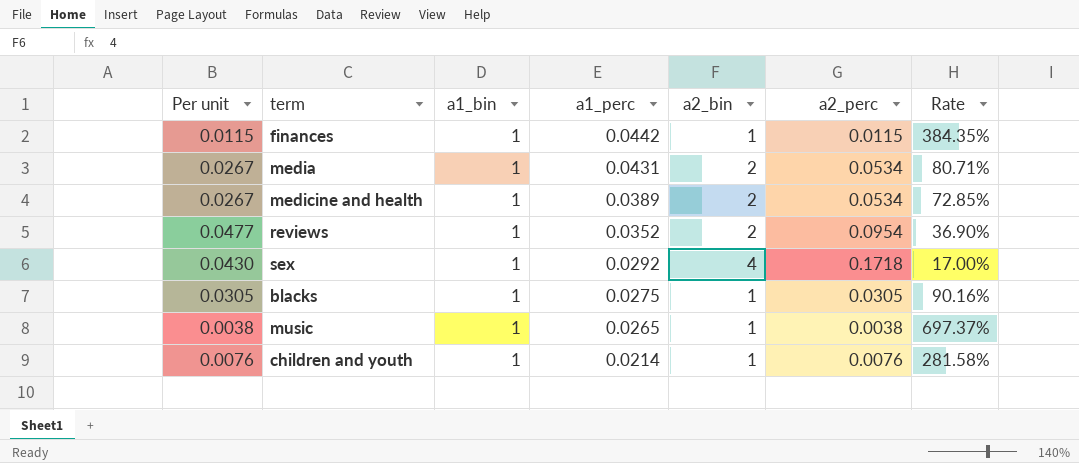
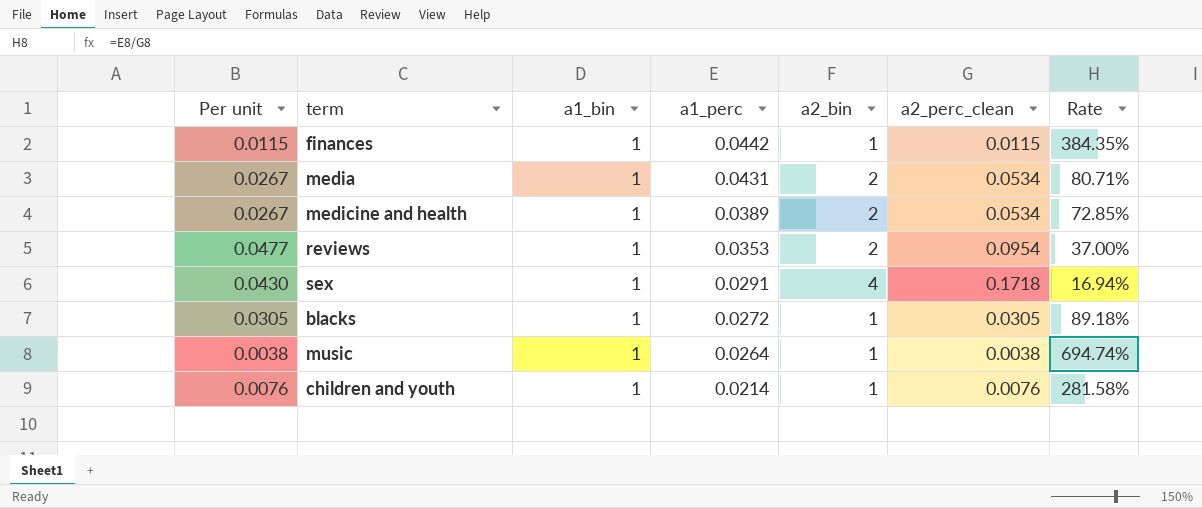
column name: a2_perc -> a2_perc_clean
reviews | a1_perc: 0.0352 -> 0.0353
reviews | Rate: 36.90% -> 37.00%
sex | a1_perc: 0.0292 -> 0.0291
sex | Rate: 17.00% -> 16.94%
blacks | a1_perc: 0.0275 -> 0.0272
blacks | Rate: 90.16% -> 89.18%
music | a1_perc: 0.0265 -> 0.0264
music | Rate: 697.37% -> 694.74%

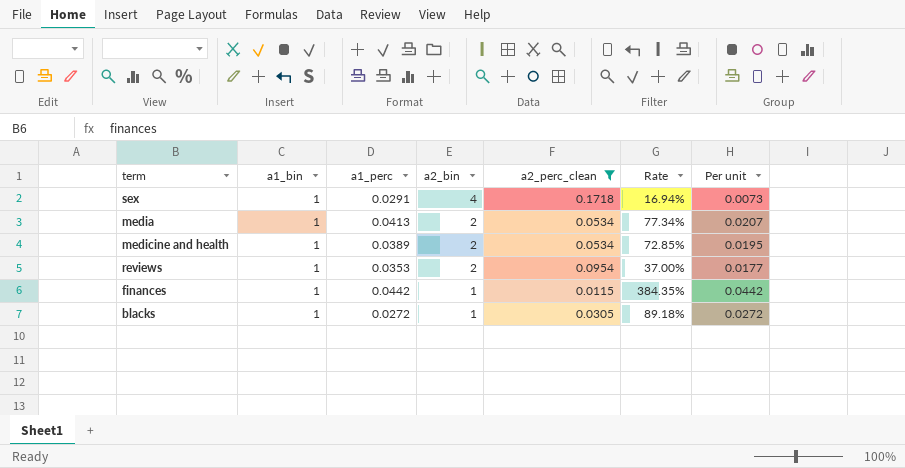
filter: none -> a2_perc_clean >= 0.0115
row order: a1_perc descending -> a2_bin descending
column Per unit | formula: [a2_perc_clean] / [a2_bin] -> [a1_perc] / [a2_bin]
column Per unit | position: 1 -> 7
media | a1_perc: 0.0431 -> 0.0413
media | Rate: 80.71% -> 77.34%

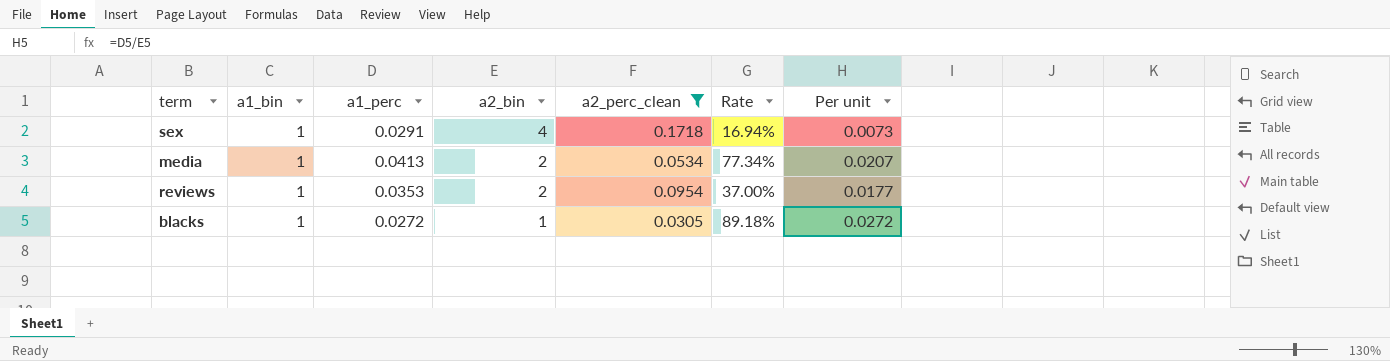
row medicine and health: 1 | 0.0389 | 2 | 0.0534 | 72.85% | 0.0195 -> none
row finances: 1 | 0.0442 | 1 | 0.0115 | 384.35% | 0.0442 -> none

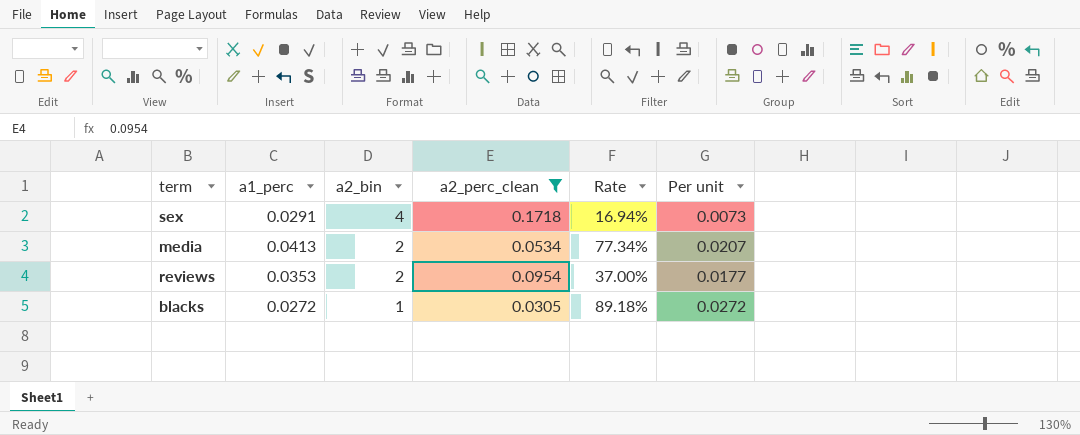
column a1_bin | position: 2 -> none

